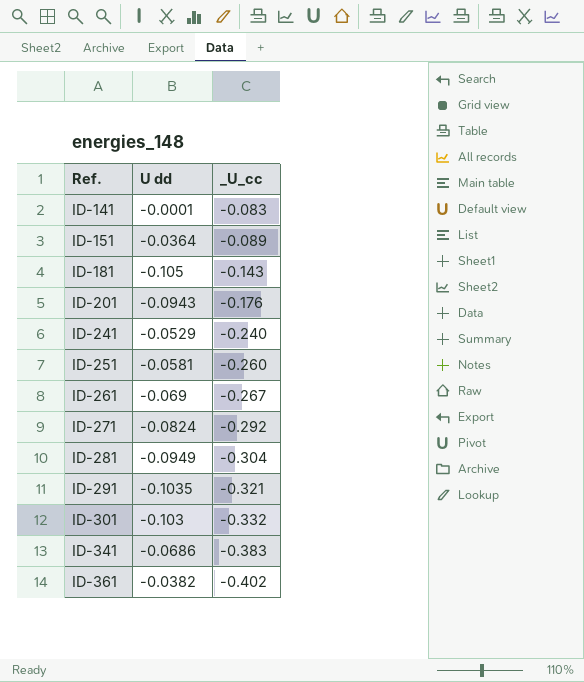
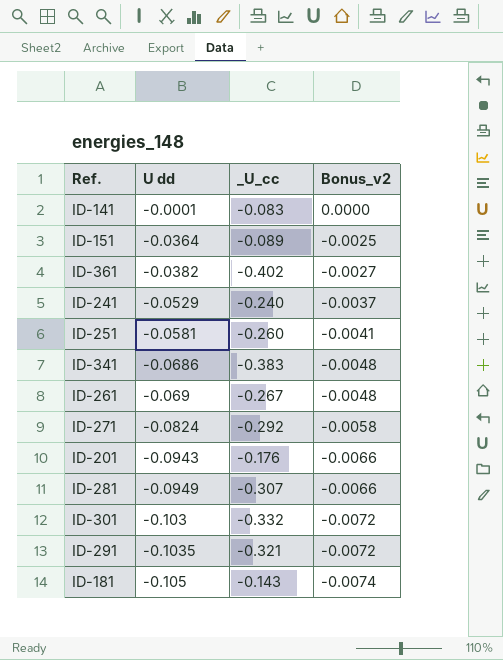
row order: Ref. ascending -> U dd descending
column Bonus_v2 | formula: none -> [U dd] * 0.07
ID-281 | _U_cc: -0.304 -> -0.307

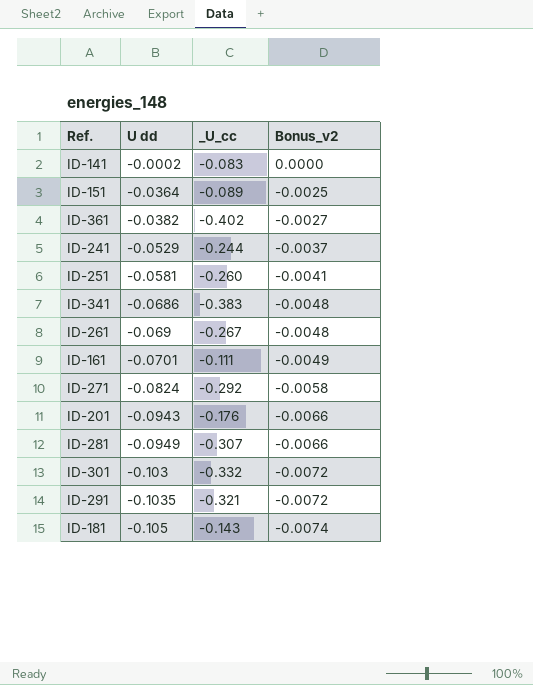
ID-141 | U dd: -0.0001 -> -0.0002
ID-241 | _U_cc: -0.240 -> -0.244
row ID-161: none -> -0.0701 | -0.111 | -0.0049

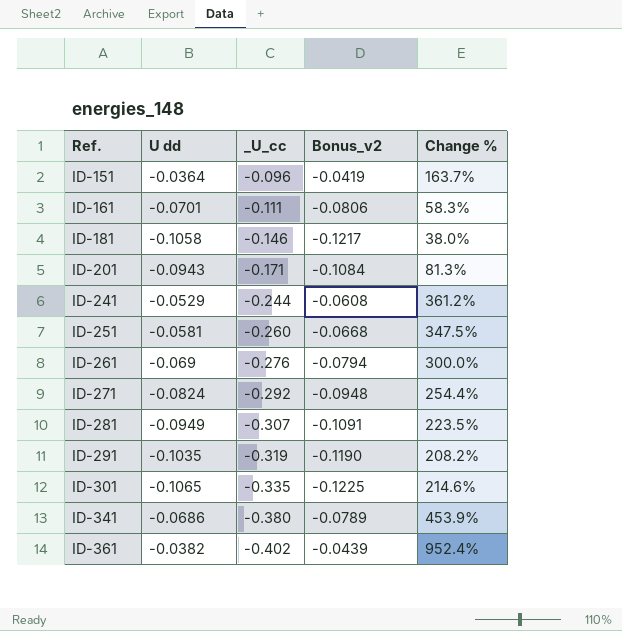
row order: U dd descending -> Ref. ascending
column Bonus_v2 | formula: [U dd] * 0.07 -> [U dd] * 1.15
column Change % | formula: none -> ([_U_cc] - [U dd]) / [U dd]
row ID-141: -0.0002 | -0.083 | 0.0000 -> none
ID-151 | _U_cc: -0.089 -> -0.096
ID-181 | U dd: -0.105 -> -0.1058
ID-181 | _U_cc: -0.143 -> -0.146
ID-201 | _U_cc: -0.176 -> -0.171
ID-261 | _U_cc: -0.267 -> -0.276
ID-291 | _U_cc: -0.321 -> -0.319
ID-301 | U dd: -0.103 -> -0.1065
ID-301 | _U_cc: -0.332 -> -0.335
ID-341 | _U_cc: -0.383 -> -0.380

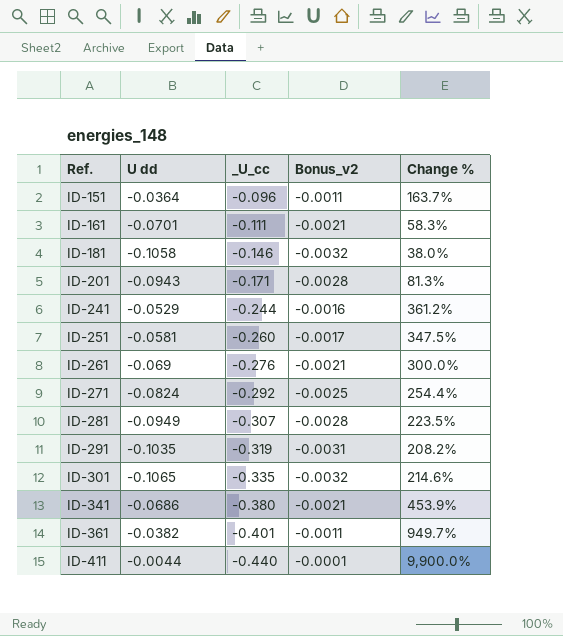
column Bonus_v2 | formula: [U dd] * 1.15 -> [U dd] * 0.03
ID-361 | _U_cc: -0.402 -> -0.401
ID-361 | Change %: 952.4% -> 949.7%
row ID-411: none -> -0.0044 | -0.440 | -0.0001 | 9,900.0%

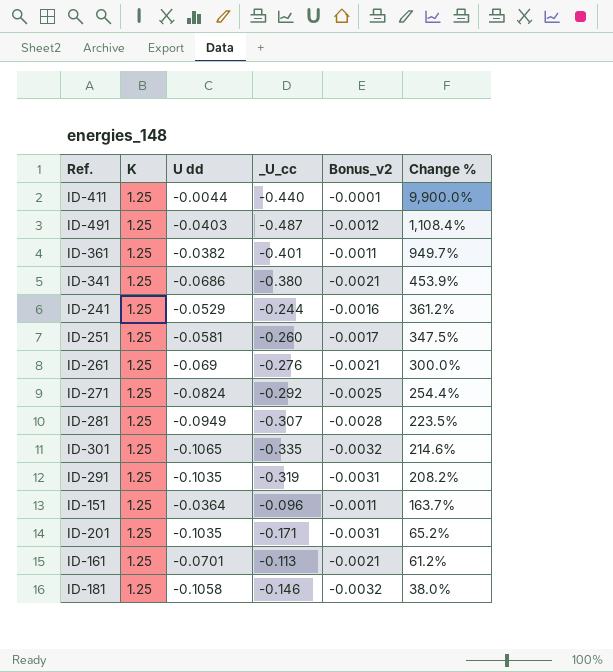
row order: Ref. ascending -> Change % descending
column K | position: none -> 2
row ID-491: none -> 1.25 | -0.0403 | -0.487 | -0.0012 | 1,108.4%
ID-201 | U dd: -0.0943 -> -0.1035
ID-201 | Bonus_v2: -0.0028 -> -0.0031
ID-201 | Change %: 81.3% -> 65.2%
ID-161 | _U_cc: -0.111 -> -0.113
ID-161 | Change %: 58.3% -> 61.2%

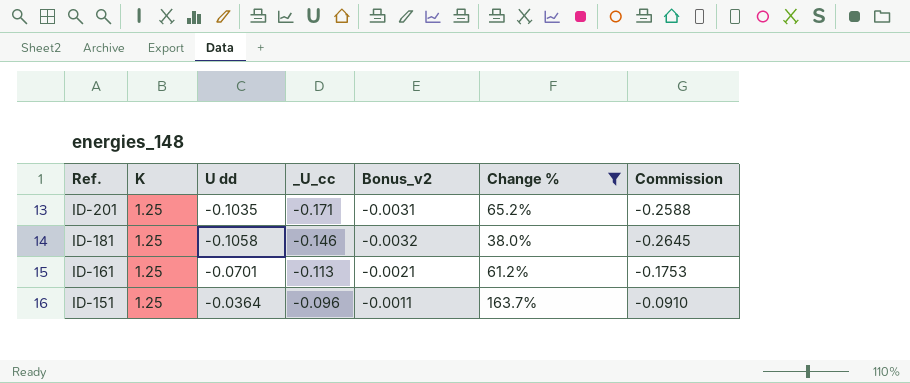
filter: none -> Change % <= 163.7%
row order: Change % descending -> Ref. descending
column Commission | formula: none -> [U dd] * 2.5

